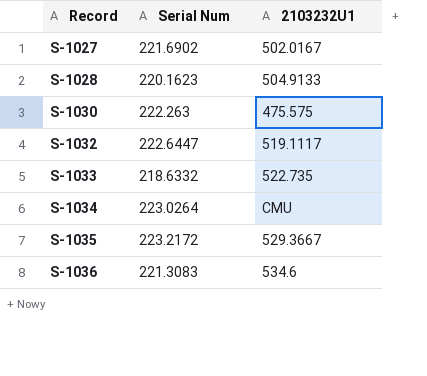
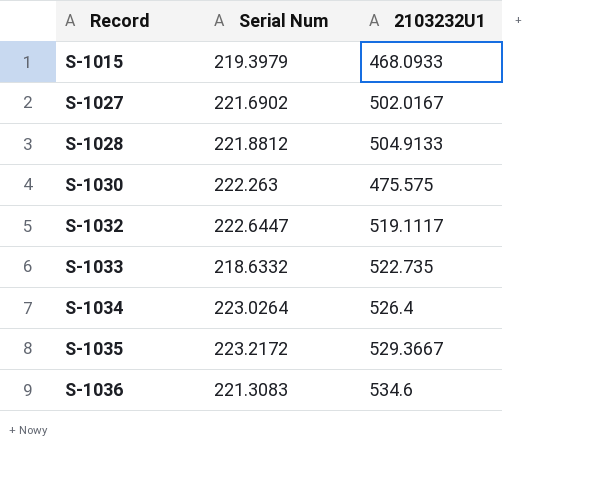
row S-1015: none -> 219.3979 | 468.0933
S-1028 | Serial Num: 220.1623 -> 221.8812
S-1034 | 2103232U1: CMU -> 526.4

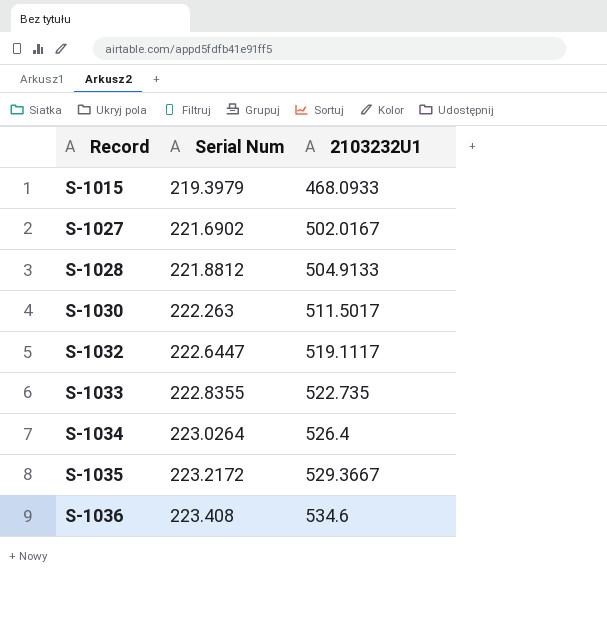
S-1030 | 2103232U1: 475.575 -> 511.5017
S-1033 | Serial Num: 218.6332 -> 222.8355
S-1036 | Serial Num: 221.3083 -> 223.408

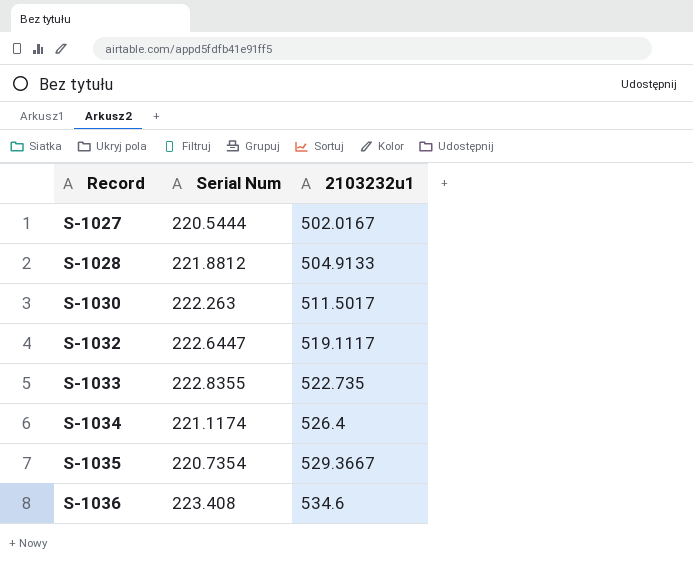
column name: 2103232U1 -> 2103232u1
row S-1015: 219.3979 | 468.0933 -> none
S-1027 | Serial Num: 221.6902 -> 220.5444
S-1034 | Serial Num: 223.0264 -> 221.1174
S-1035 | Serial Num: 223.2172 -> 220.7354

